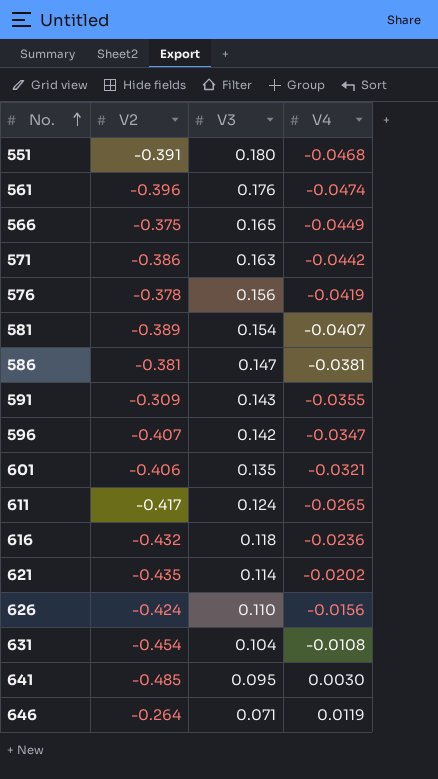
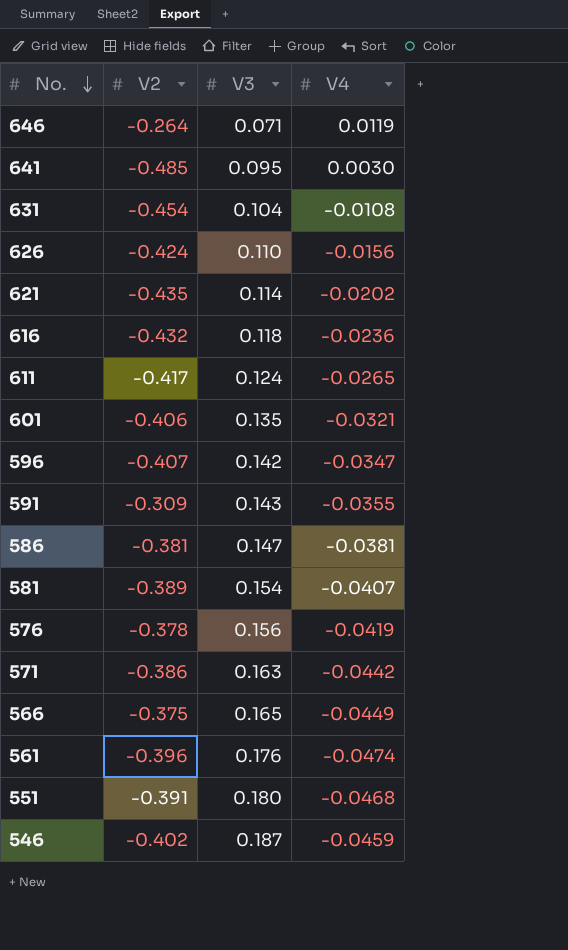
row order: No. ascending -> No. descending
row 546: none -> -0.402 | 0.187 | -0.0459

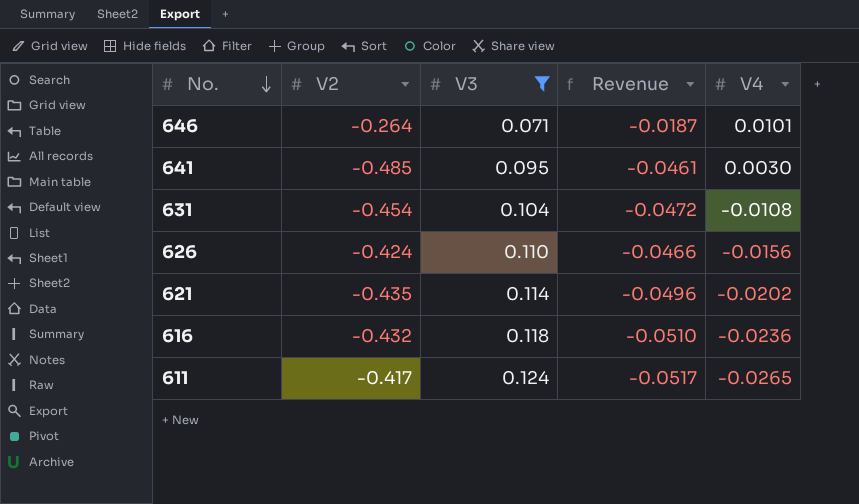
filter: none -> V3 <= 0.124
column Revenue | formula: none -> [V2] * [V3]
646 | V4: 0.0119 -> 0.0101

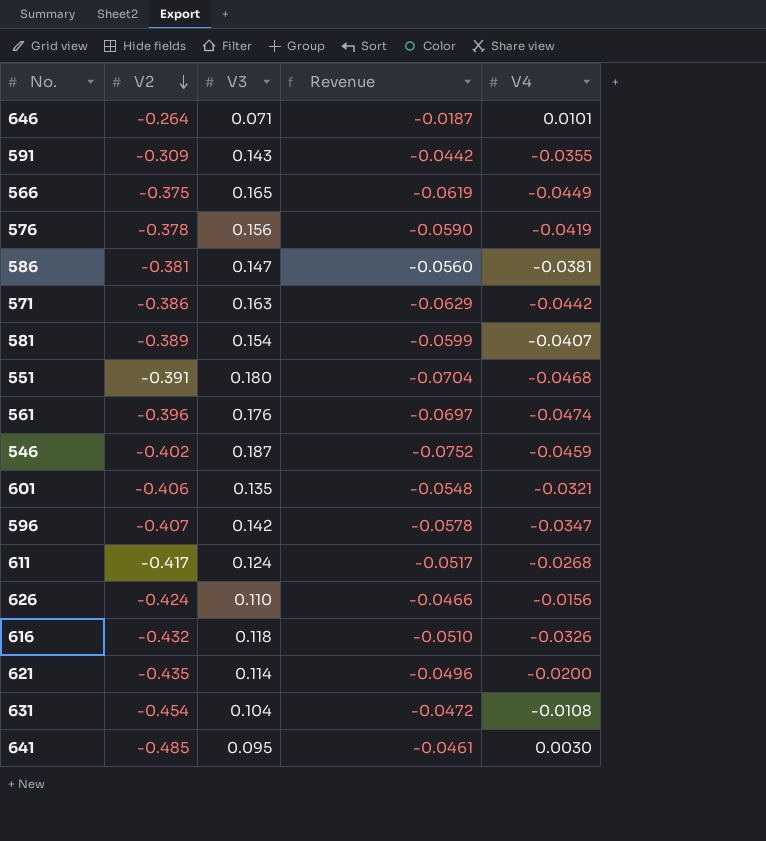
filter: V3 <= 0.124 -> none
row order: No. descending -> V2 descending
611 | V4: -0.0265 -> -0.0268
616 | V4: -0.0236 -> -0.0326
621 | V4: -0.0202 -> -0.0200

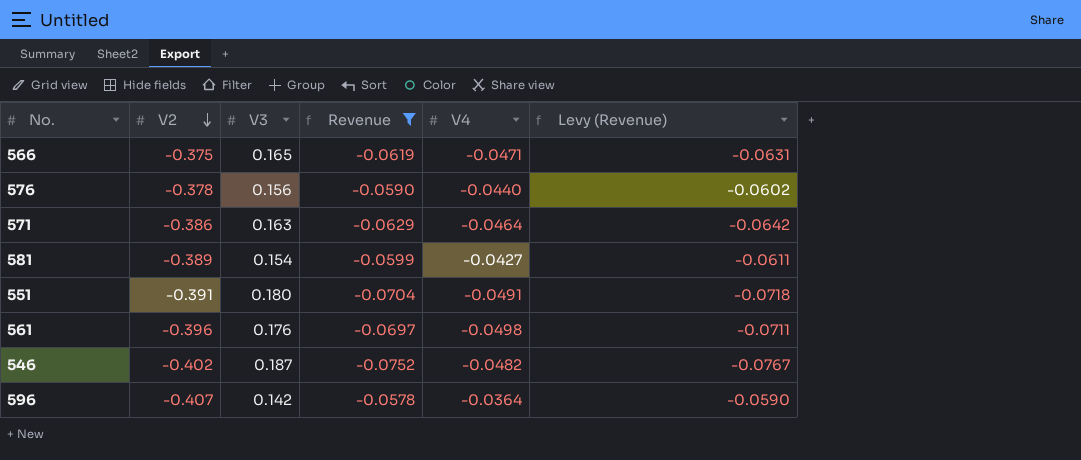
filter: none -> Revenue <= -0.0578
column Levy (Revenue) | formula: none -> [Revenue] * 1.02
566 | V4: -0.0449 -> -0.0471
576 | V4: -0.0419 -> -0.0440
571 | V4: -0.0442 -> -0.0464
581 | V4: -0.0407 -> -0.0427
551 | V4: -0.0468 -> -0.0491
561 | V4: -0.0474 -> -0.0498
546 | V4: -0.0459 -> -0.0482
596 | V4: -0.0347 -> -0.0364

